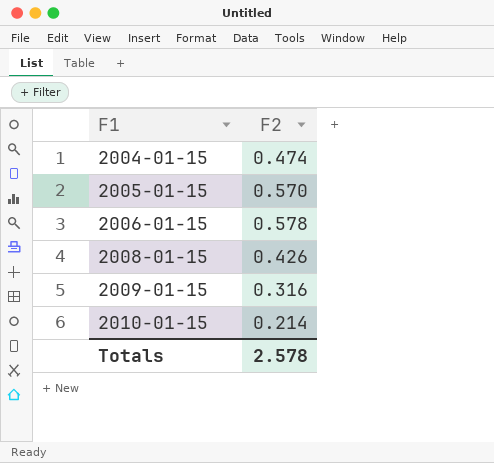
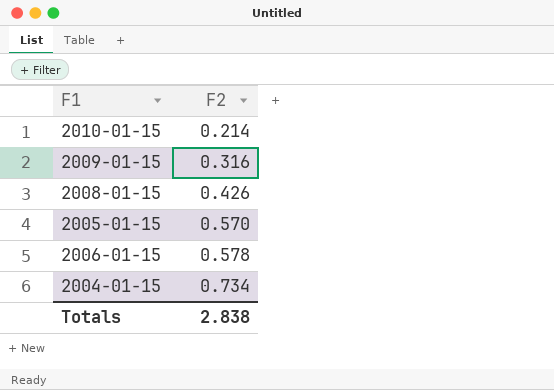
row order: F1 ascending -> F2 ascending
2004-01-15 | F2: 0.474 -> 0.734
Totals | F2: 2.578 -> 2.838

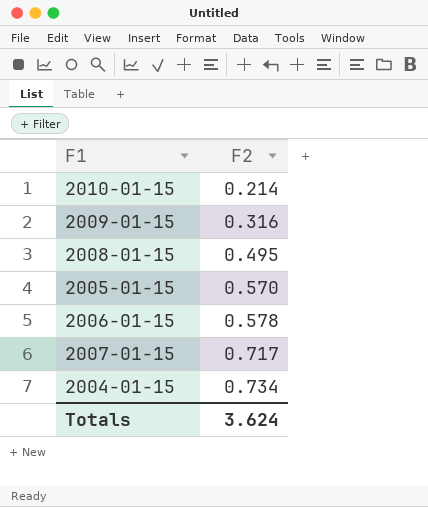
2008-01-15 | F2: 0.426 -> 0.495
row 2007-01-15: none -> 0.717
Totals | F2: 2.838 -> 3.624

